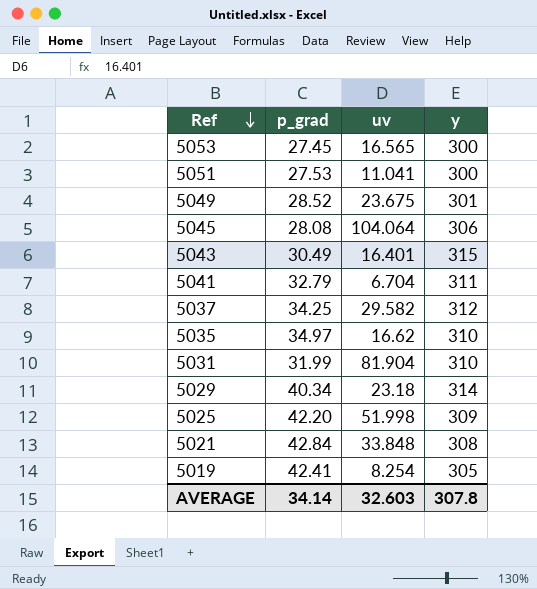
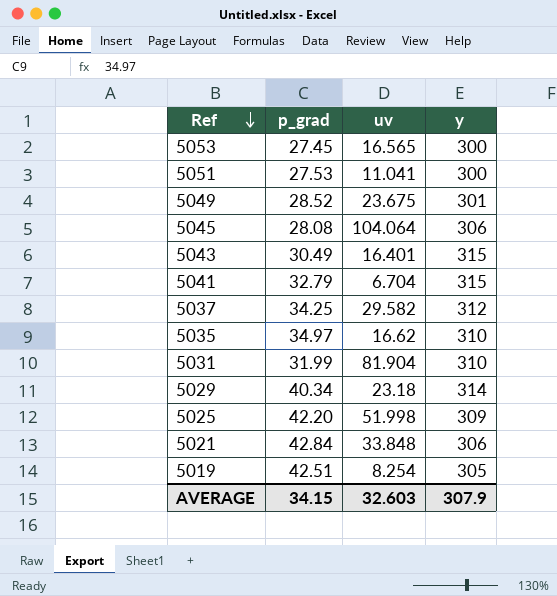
5041 | y: 311 -> 315
5021 | y: 308 -> 306
5019 | p_grad: 42.41 -> 42.51
AVERAGE | p_grad: 34.14 -> 34.15
AVERAGE | y: 307.8 -> 307.9

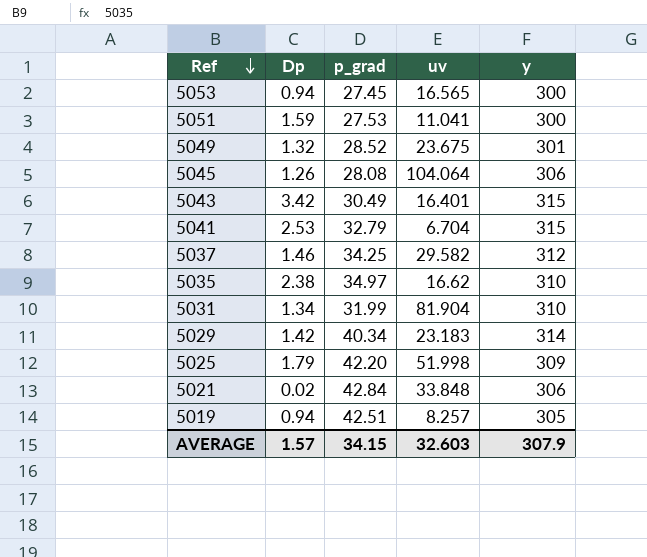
column Dp | position: none -> 2
5029 | uv: 23.18 -> 23.183
5019 | uv: 8.254 -> 8.257

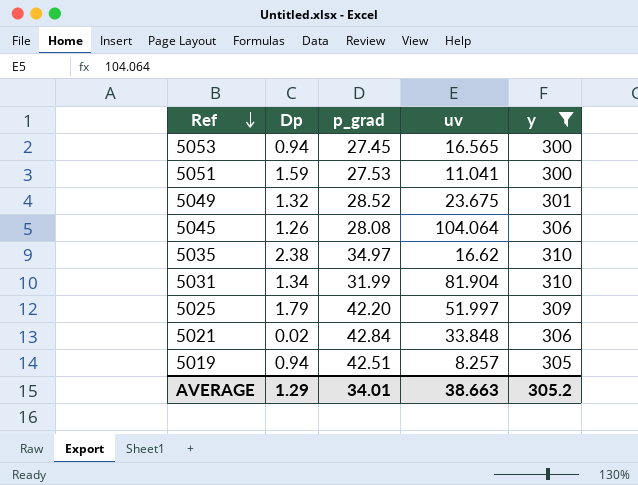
filter: none -> y <= 310
5025 | uv: 51.998 -> 51.997
AVERAGE | Dp: 1.57 -> 1.29
AVERAGE | p_grad: 34.15 -> 34.01
AVERAGE | uv: 32.603 -> 38.663
AVERAGE | y: 307.9 -> 305.2

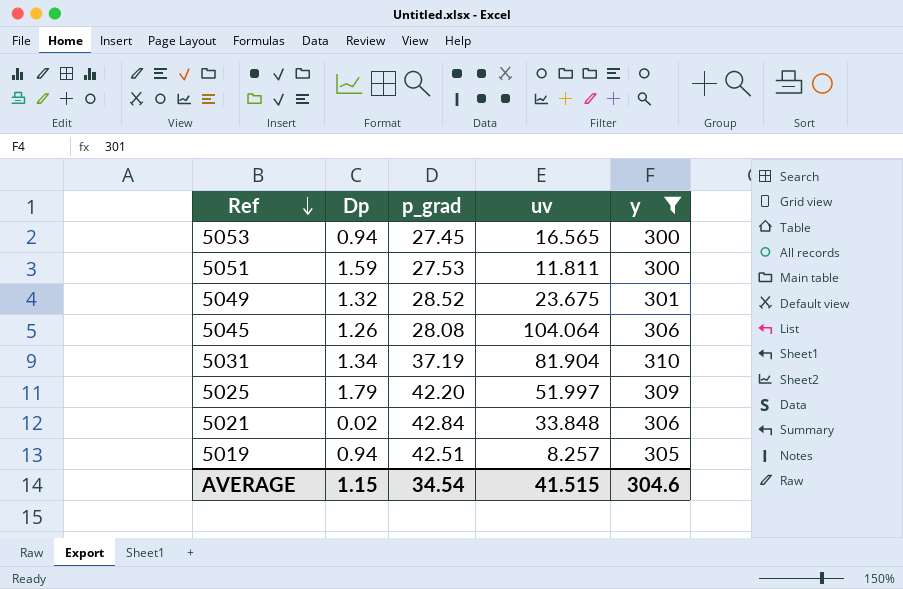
row 5035: 2.38 | 34.97 | 16.62 | 310 -> none
5051 | uv: 11.041 -> 11.811
5031 | p_grad: 31.99 -> 37.19
AVERAGE | Dp: 1.29 -> 1.15
AVERAGE | p_grad: 34.01 -> 34.54
AVERAGE | uv: 38.663 -> 41.515
AVERAGE | y: 305.2 -> 304.6

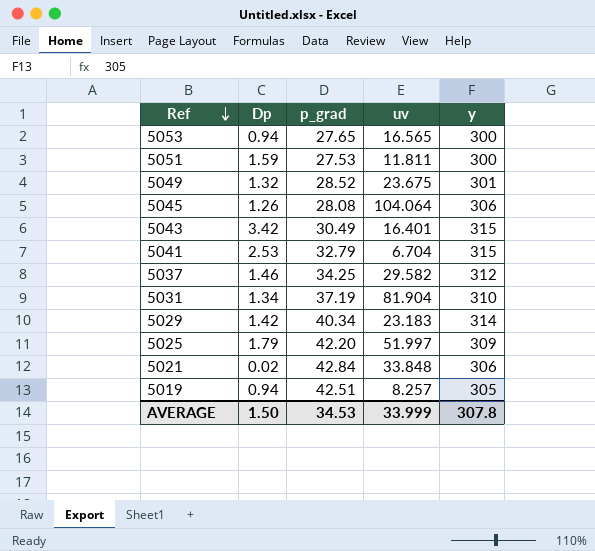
filter: y <= 310 -> none
5053 | p_grad: 27.45 -> 27.65
AVERAGE | Dp: 1.15 -> 1.50
AVERAGE | p_grad: 34.54 -> 34.53
AVERAGE | uv: 41.515 -> 33.999
AVERAGE | y: 304.6 -> 307.8

